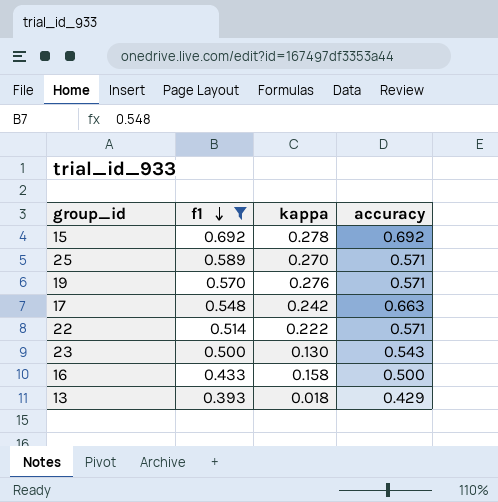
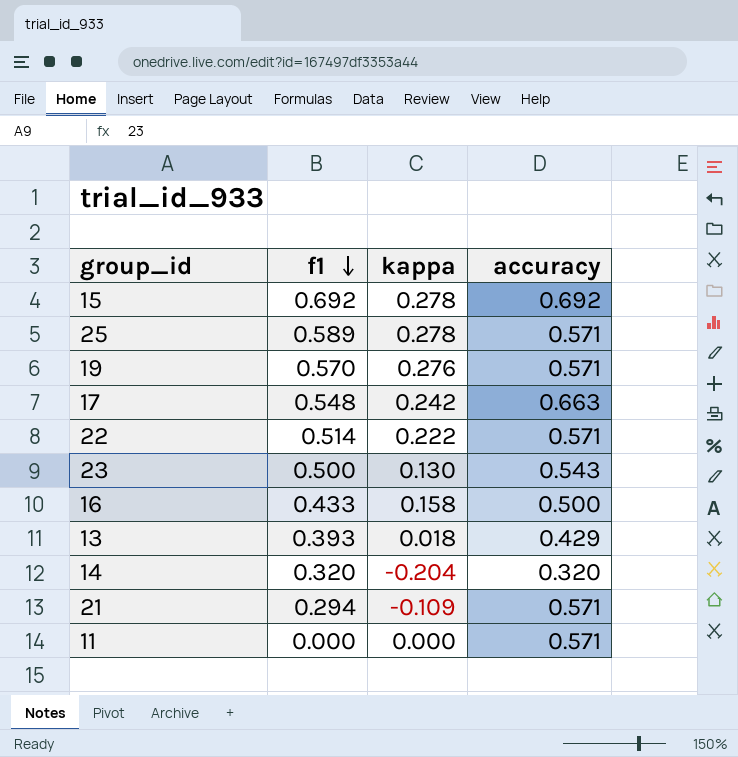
filter: f1 >= 0.393 -> none
25 | kappa: 0.270 -> 0.278

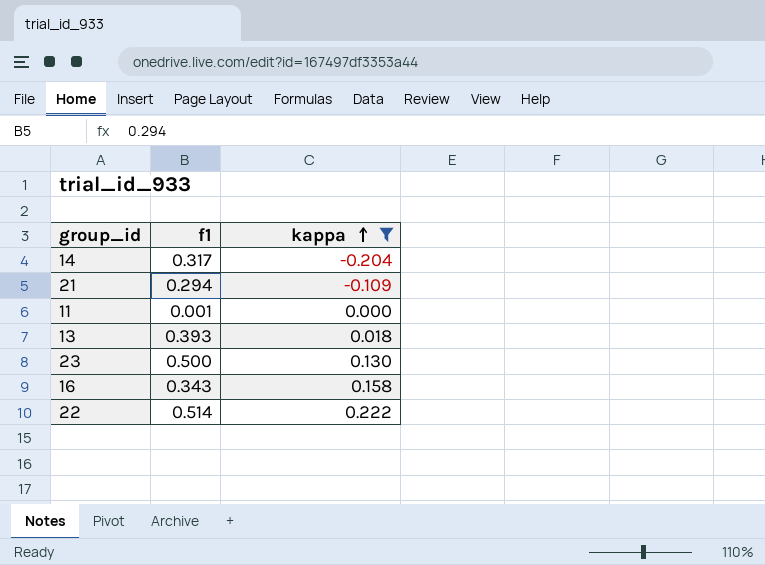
filter: none -> kappa <= 0.222
row order: f1 descending -> kappa ascending
column accuracy | position: 4 -> none
14 | f1: 0.320 -> 0.317
11 | f1: 0.000 -> 0.001
16 | f1: 0.433 -> 0.343

